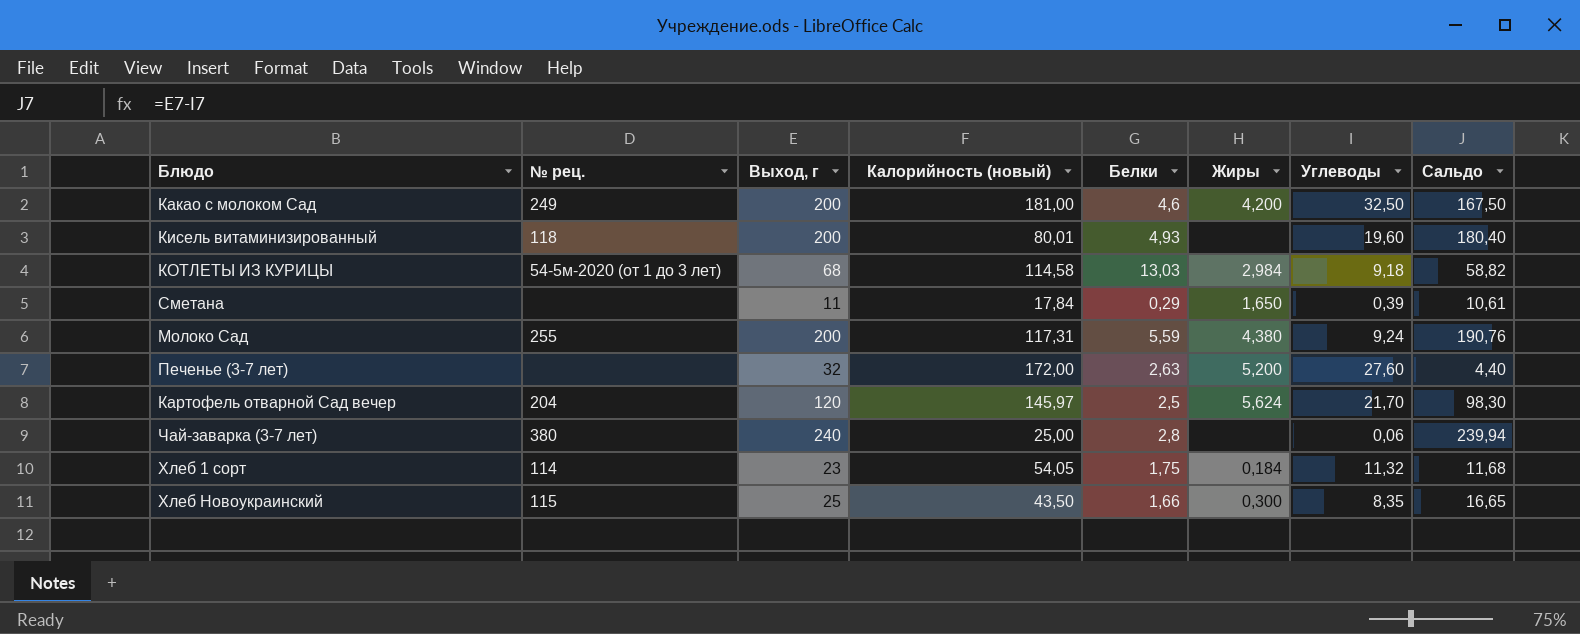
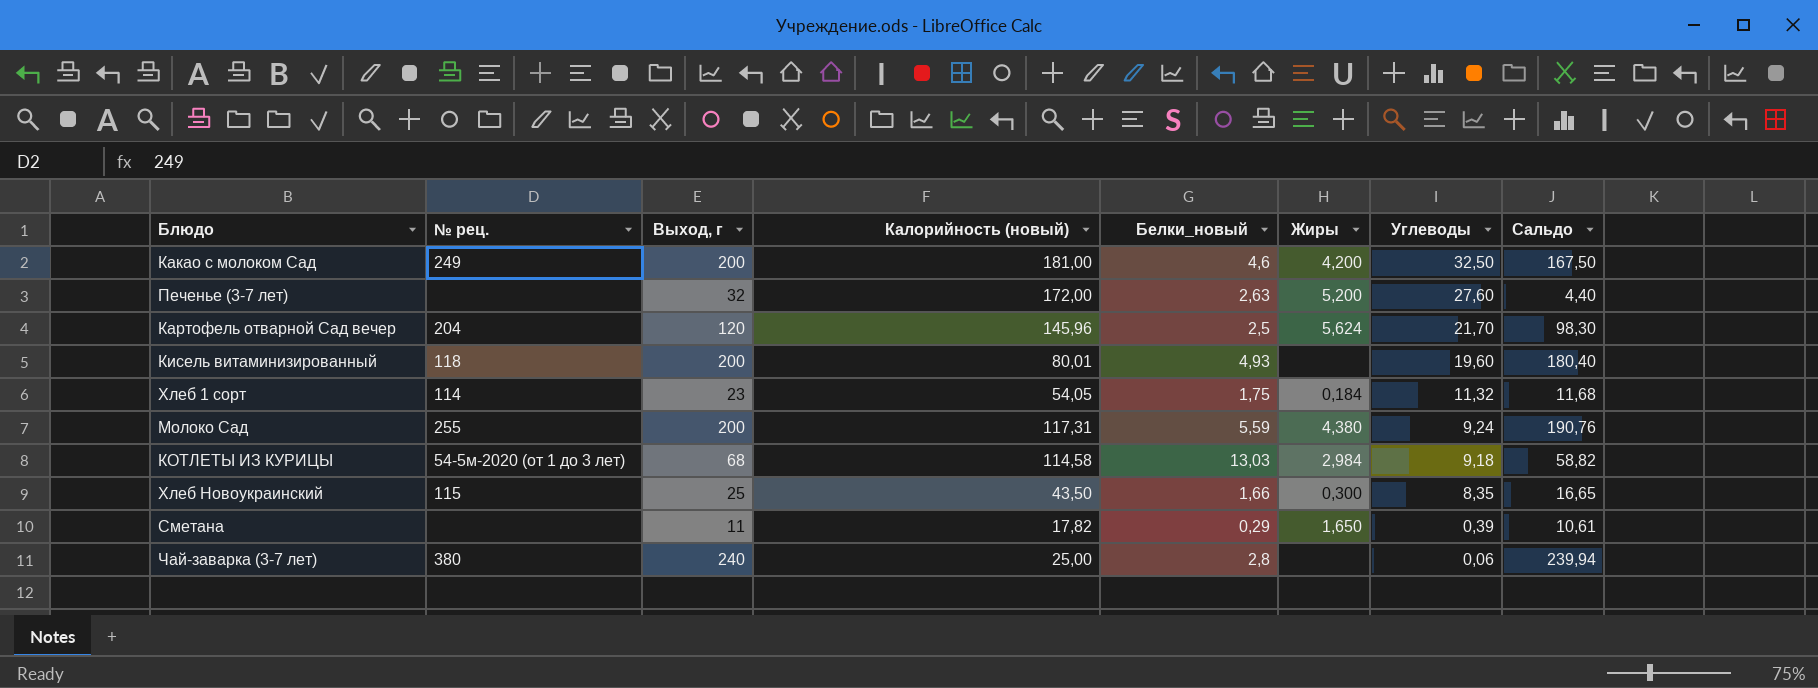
row order: none -> Углеводы descending
column name: Белки -> Белки_новый
Картофель отварной Сад вечер | Калорийность (новый): 145,97 -> 145,96
Сметана | Калорийность (новый): 17,84 -> 17,82

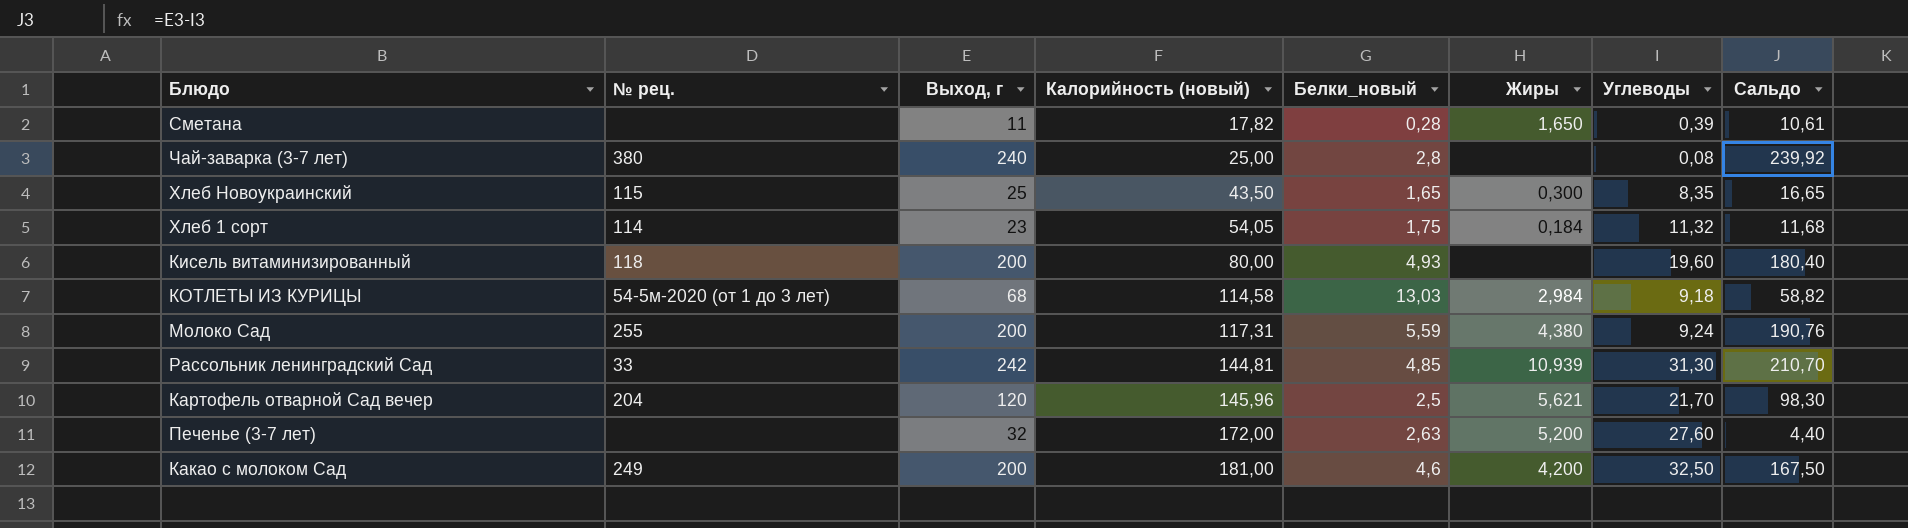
row order: Углеводы descending -> Калорийность (новый) ascending
Сметана | Белки_новый: 0,29 -> 0,28
Чай-заварка (3-7 лет) | Углеводы: 0,06 -> 0,08
Чай-заварка (3-7 лет) | Сальдо: 239,94 -> 239,92
Хлеб Новоукраинский | Белки_новый: 1,66 -> 1,65
Кисель витаминизированный | Калорийность (новый): 80,01 -> 80,00
row Рассольник ленинградский Сад: none -> 33 | 242 | 144,81 | 4,85 | 10,939 | 31,30 | 210,70
Картофель отварной Сад вечер | Жиры: 5,624 -> 5,621

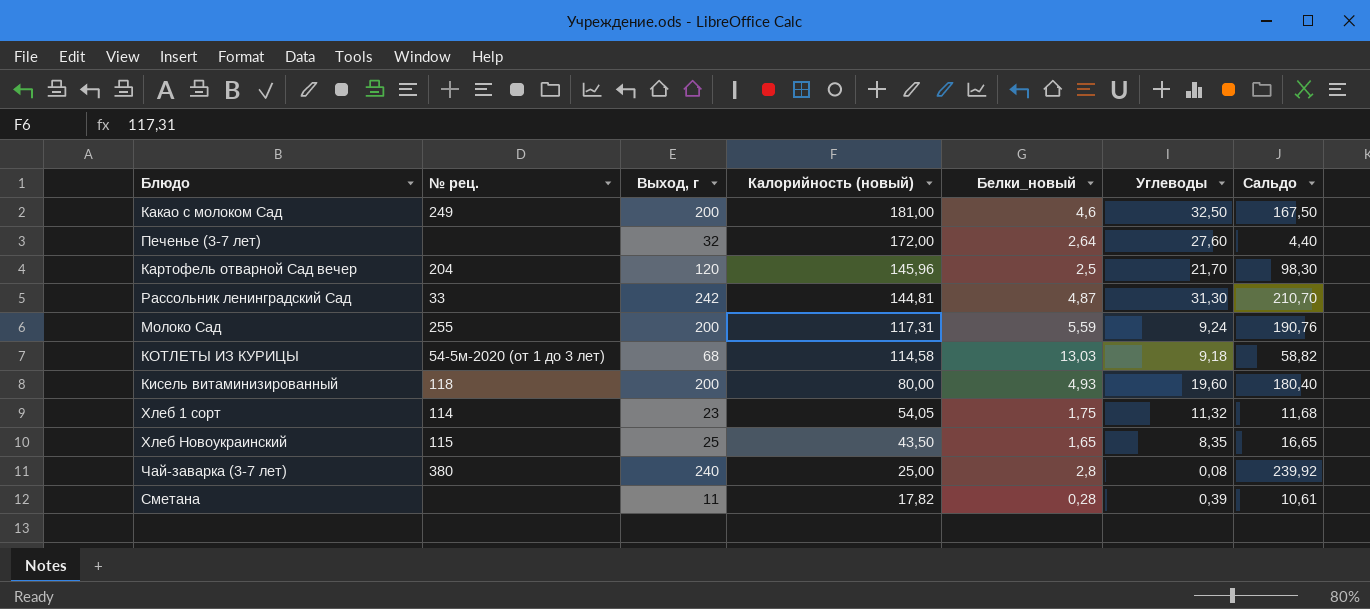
row order: Калорийность (новый) ascending -> Калорийность (новый) descending
column Жиры | position: 6 -> none
Печенье (3-7 лет) | Белки_новый: 2,63 -> 2,64
Рассольник ленинградский Сад | Белки_новый: 4,85 -> 4,87

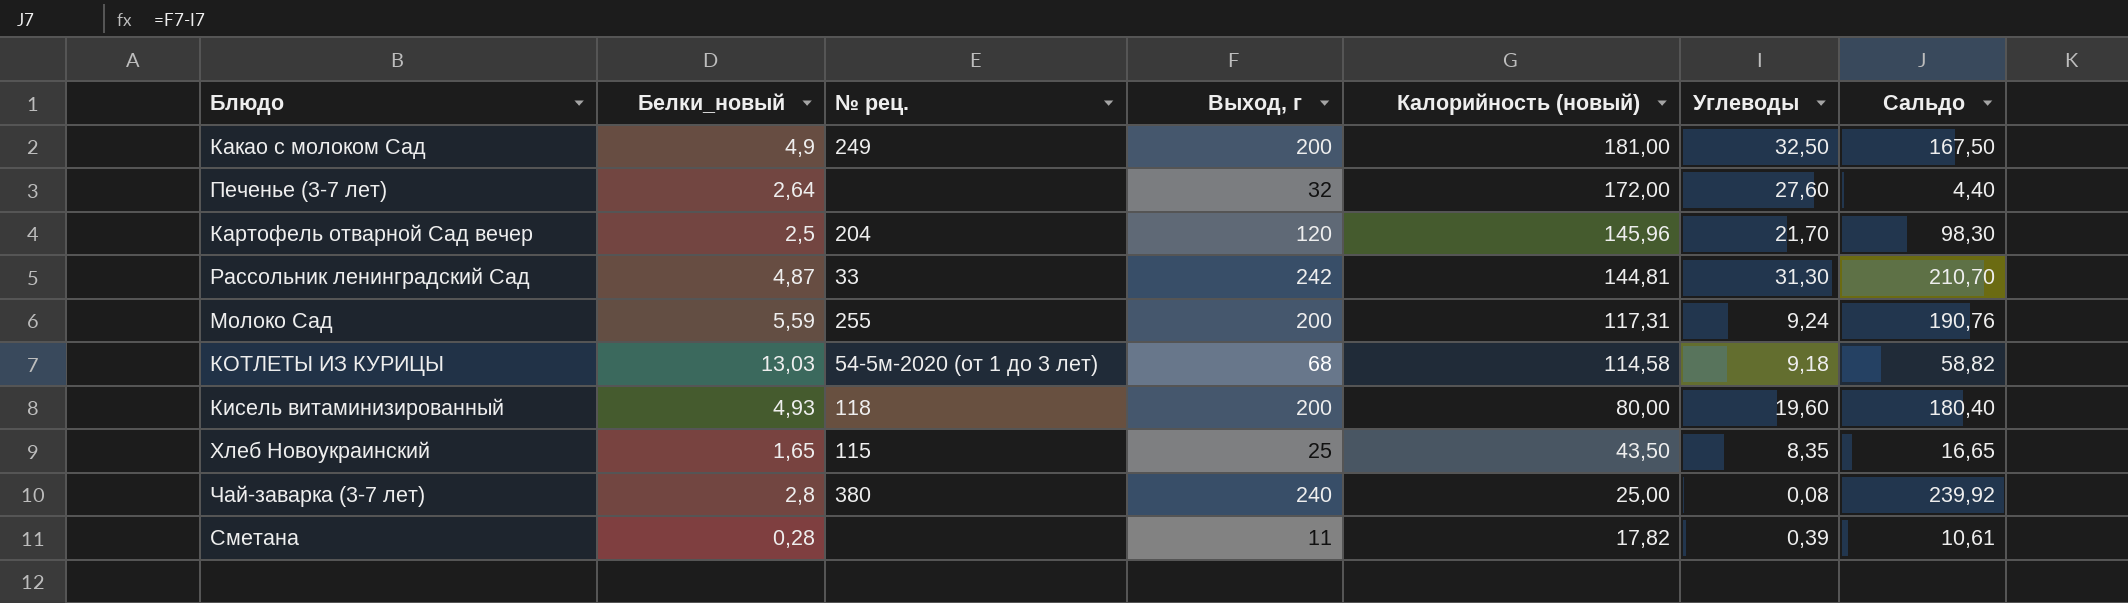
column Белки_новый | position: 5 -> 2
row Хлеб 1 сорт: 114 | 23 | 54,05 | 1,75 | 11,32 | 11,68 -> none
Какао с молоком Сад | Белки_новый: 4,6 -> 4,9

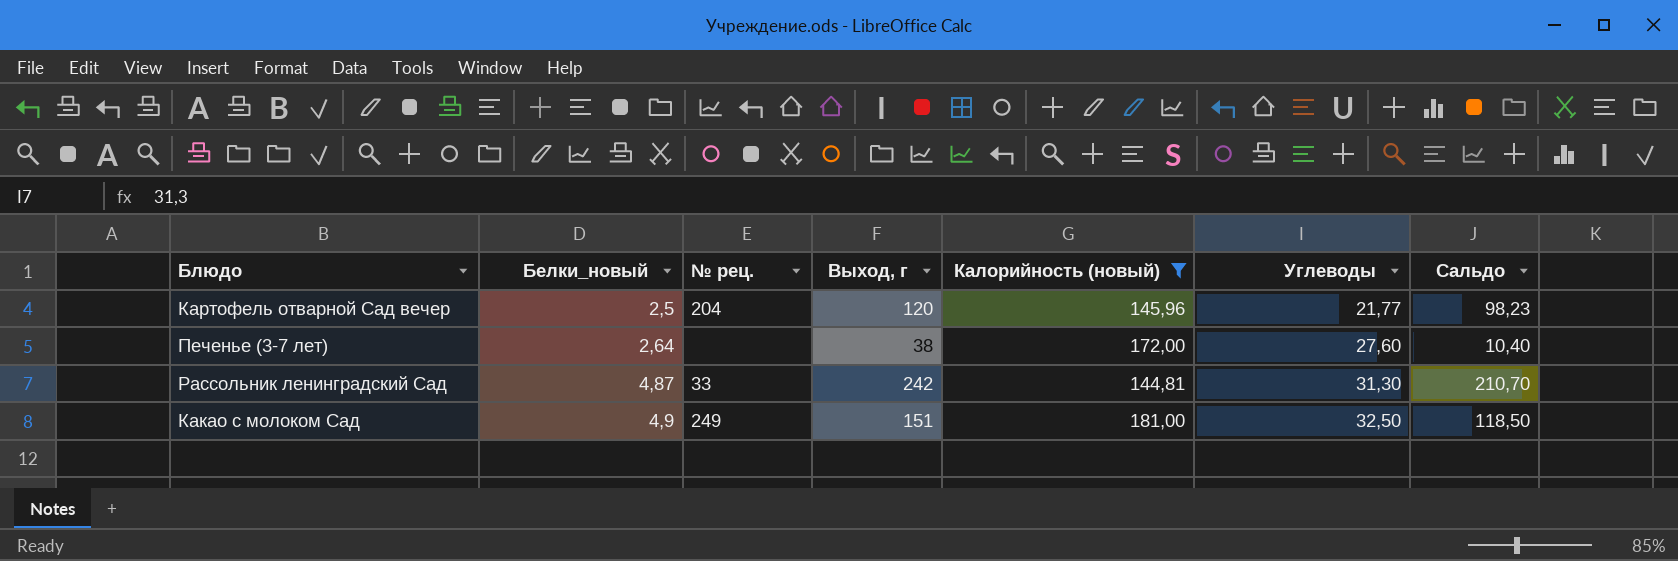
filter: none -> Калорийность (новый) >= 144,81
row order: Калорийность (новый) descending -> Белки_новый ascending
Картофель отварной Сад вечер | Углеводы: 21,70 -> 21,77
Картофель отварной Сад вечер | Сальдо: 98,30 -> 98,23
Печенье (3-7 лет) | Выход, г: 32 -> 38
Печенье (3-7 лет) | Сальдо: 4,40 -> 10,40
Какао с молоком Сад | Выход, г: 200 -> 151
Какао с молоком Сад | Сальдо: 167,50 -> 118,50

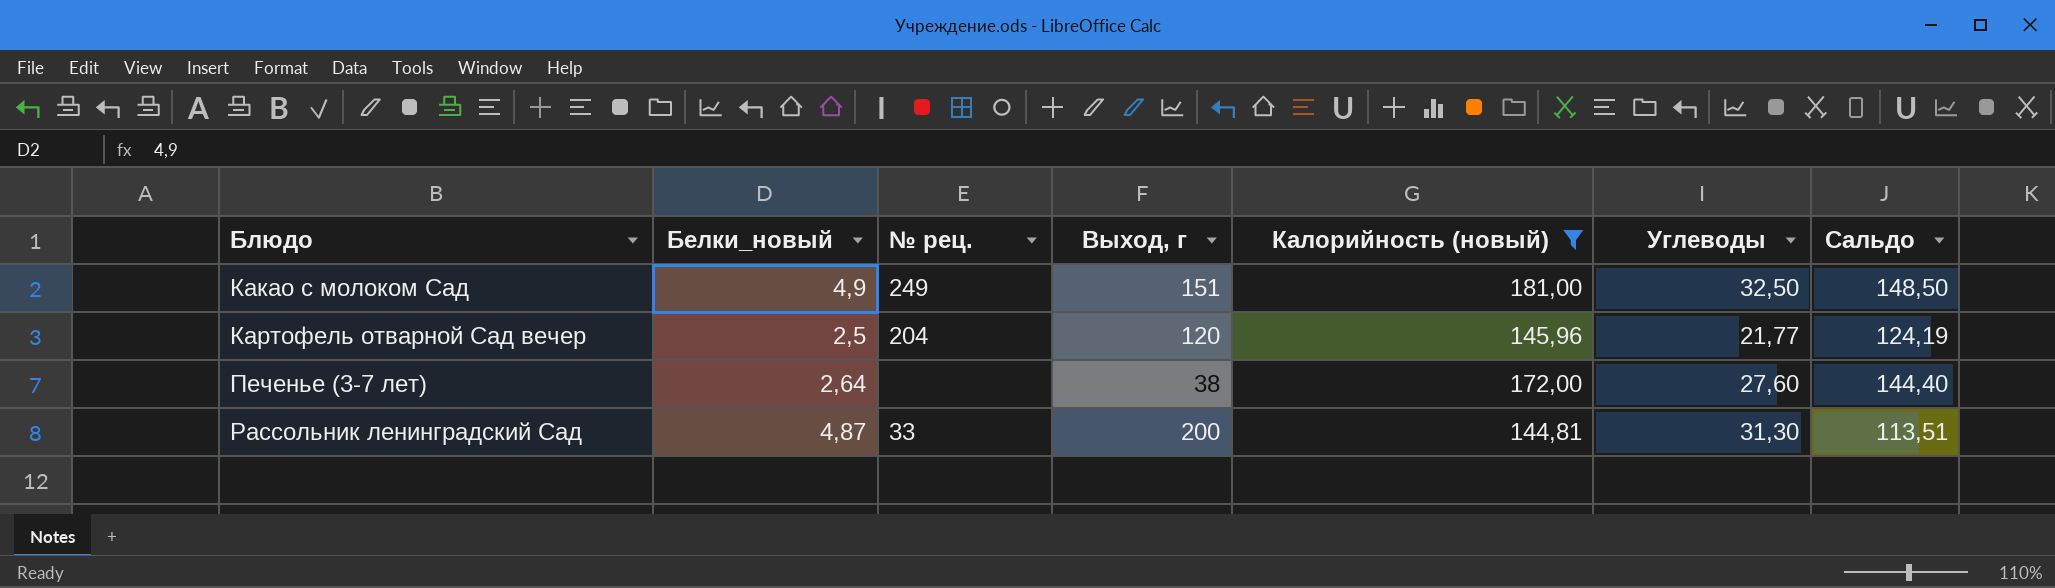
row order: Белки_новый ascending -> Блюдо ascending
column Сальдо | formula: [Выход, г] - [Углеводы] -> [Калорийность (новый)] - [Углеводы]
Рассольник ленинградский Сад | Выход, г: 242 -> 200

